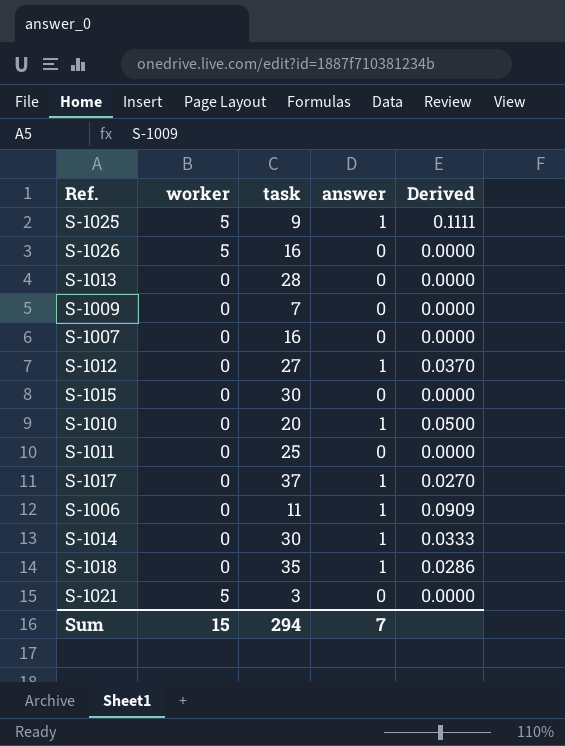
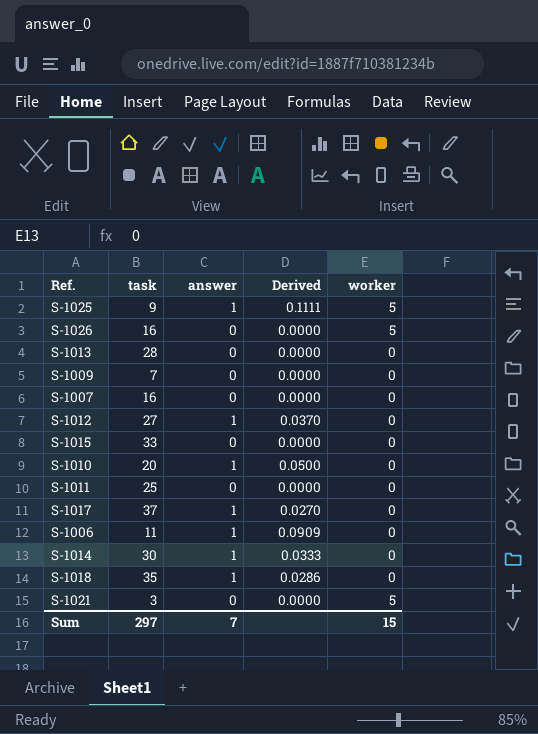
column worker | position: 2 -> 5
S-1015 | task: 30 -> 33
Sum | task: 294 -> 297

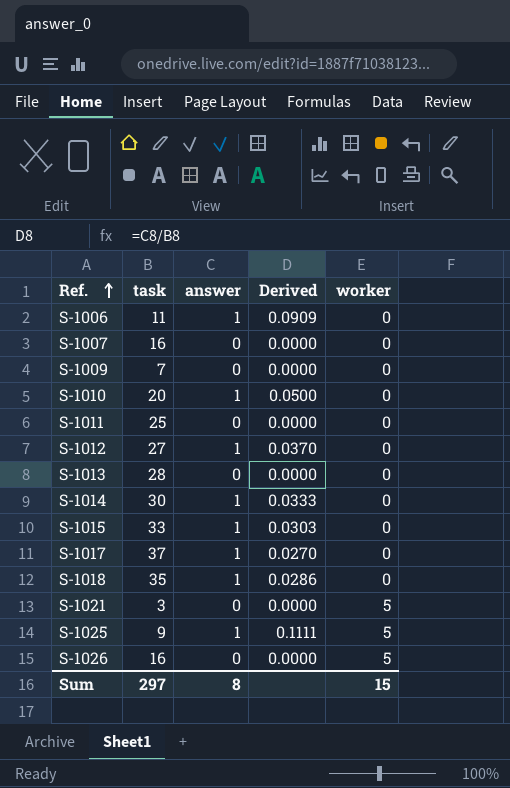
row order: none -> Ref. ascending
S-1015 | answer: 0 -> 1
S-1015 | Derived: 0.0000 -> 0.0303
Sum | answer: 7 -> 8

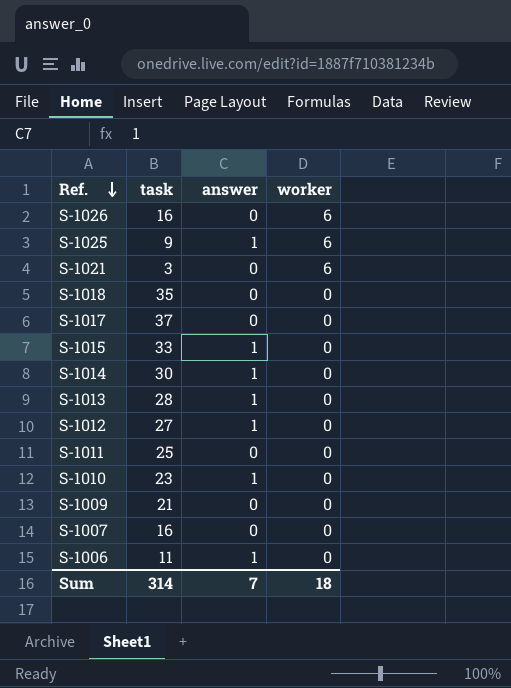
row order: Ref. ascending -> Ref. descending
column Derived | formula: [answer] / [task] -> none
S-1026 | worker: 5 -> 6
S-1025 | worker: 5 -> 6
S-1021 | worker: 5 -> 6
S-1018 | answer: 1 -> 0
S-1017 | answer: 1 -> 0
S-1013 | answer: 0 -> 1
S-1010 | task: 20 -> 23
S-1009 | task: 7 -> 21
Sum | task: 297 -> 314
Sum | answer: 8 -> 7
Sum | worker: 15 -> 18

